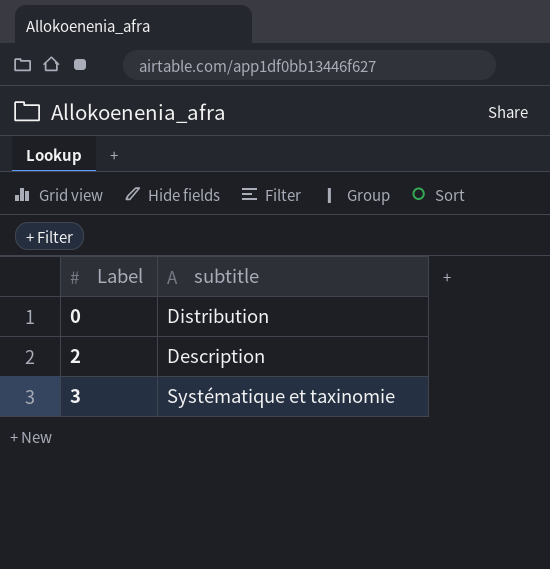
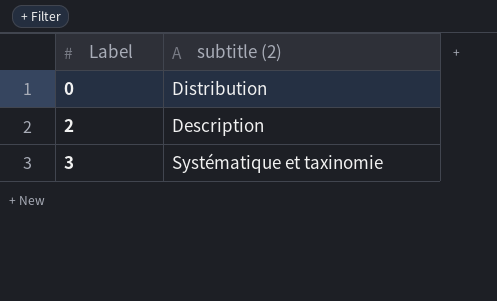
column name: subtitle -> subtitle (2)

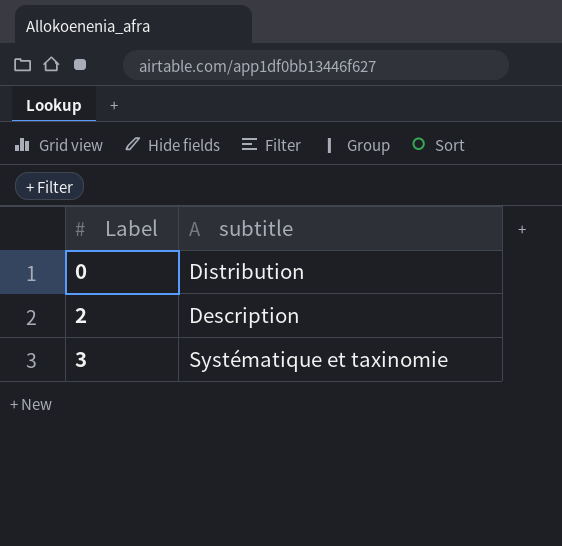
column name: subtitle (2) -> subtitle

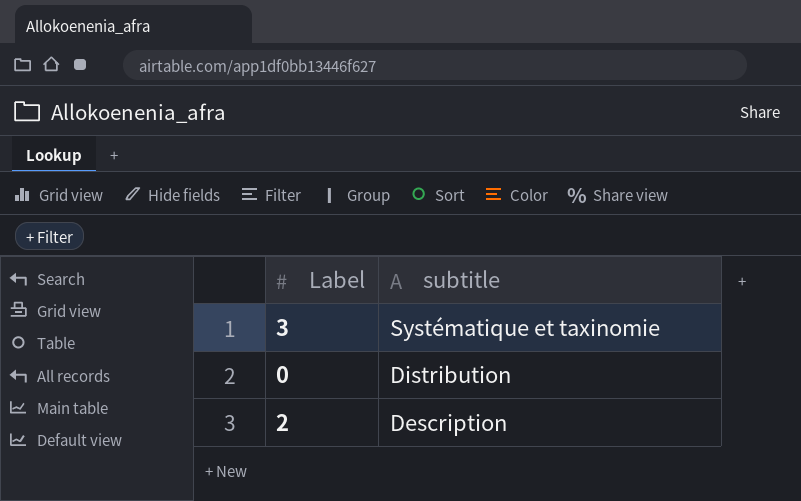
row order: Label ascending -> subtitle descending

